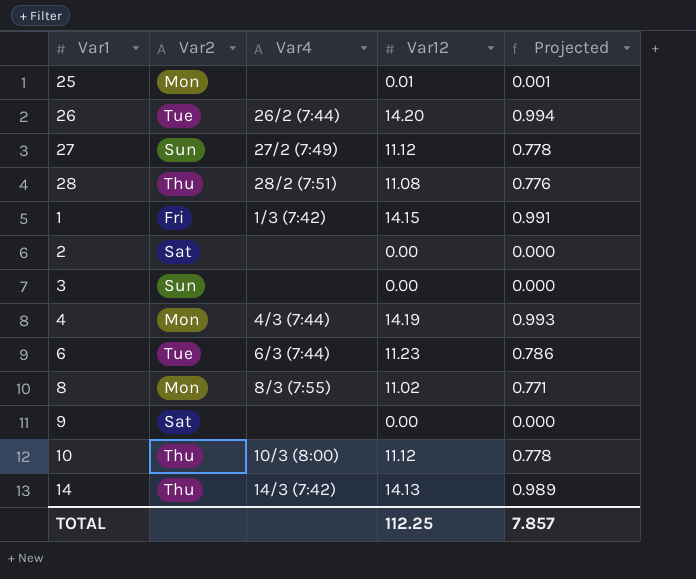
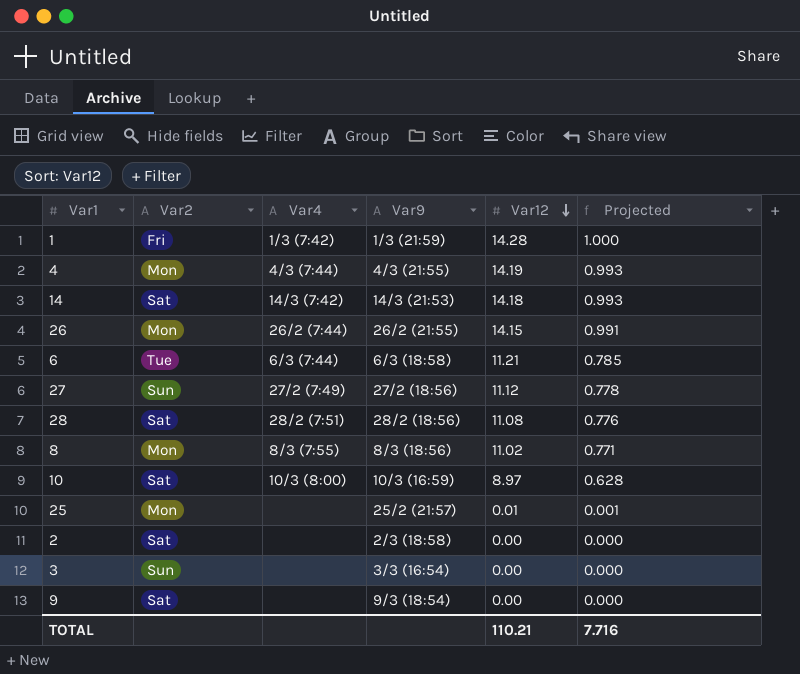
row order: none -> Var12 descending
column Var9 | position: none -> 4
1 | Var12: 14.15 -> 14.28
1 | Projected: 0.991 -> 1.000
14 | Var2: Thu -> Sat
14 | Var12: 14.13 -> 14.18
14 | Projected: 0.989 -> 0.993
26 | Var2: Tue -> Mon
26 | Var12: 14.20 -> 14.15
26 | Projected: 0.994 -> 0.991
6 | Var12: 11.23 -> 11.21
6 | Projected: 0.786 -> 0.785
28 | Var2: Thu -> Sat
10 | Var2: Thu -> Sat
10 | Var12: 11.12 -> 8.97
10 | Projected: 0.778 -> 0.628
TOTAL | Var12: 112.25 -> 110.21
TOTAL | Projected: 7.857 -> 7.716

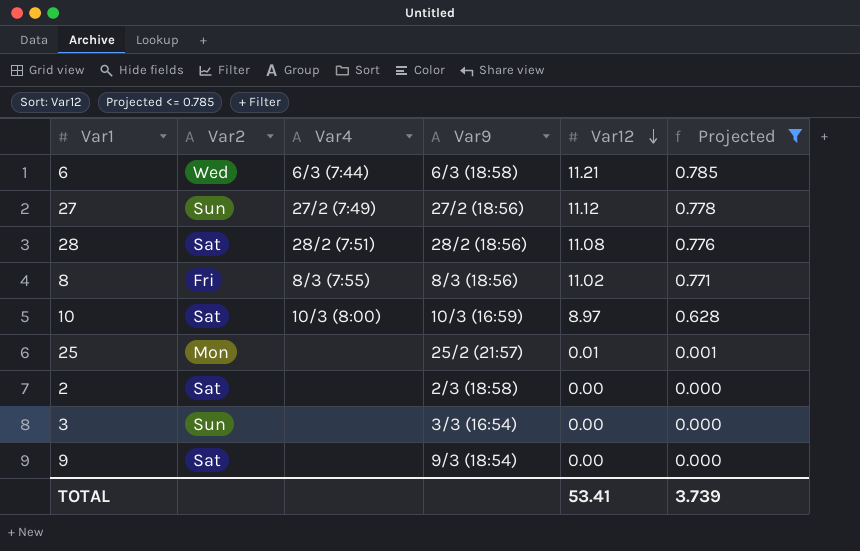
filter: none -> Projected <= 0.785
6 | Var2: Tue -> Wed
8 | Var2: Mon -> Fri
TOTAL | Var12: 110.21 -> 53.41
TOTAL | Projected: 7.716 -> 3.739

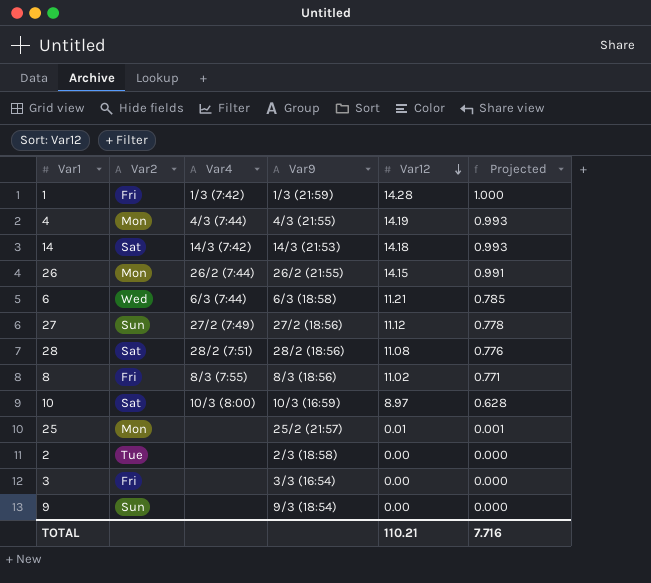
filter: Projected <= 0.785 -> none
2 | Var2: Sat -> Tue
3 | Var2: Sun -> Fri
9 | Var2: Sat -> Sun
TOTAL | Var12: 53.41 -> 110.21
TOTAL | Projected: 3.739 -> 7.716

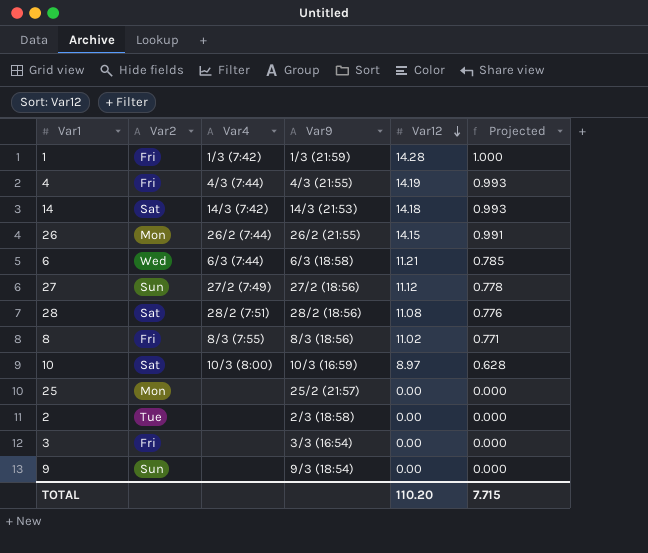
4 | Var2: Mon -> Fri
25 | Var12: 0.01 -> 0.00
25 | Projected: 0.001 -> 0.000
TOTAL | Var12: 110.21 -> 110.20
TOTAL | Projected: 7.716 -> 7.715

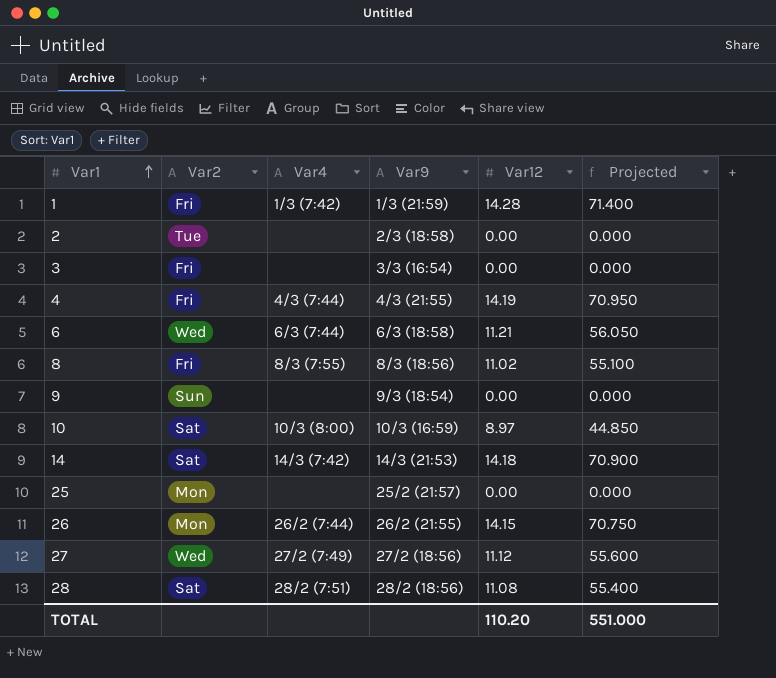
row order: Var12 descending -> Var1 ascending
column Projected | formula: [Var12] * 0.07 -> [Var12] * 5
27 | Var2: Sun -> Wed
TOTAL | Projected: 7.715 -> 551.000

